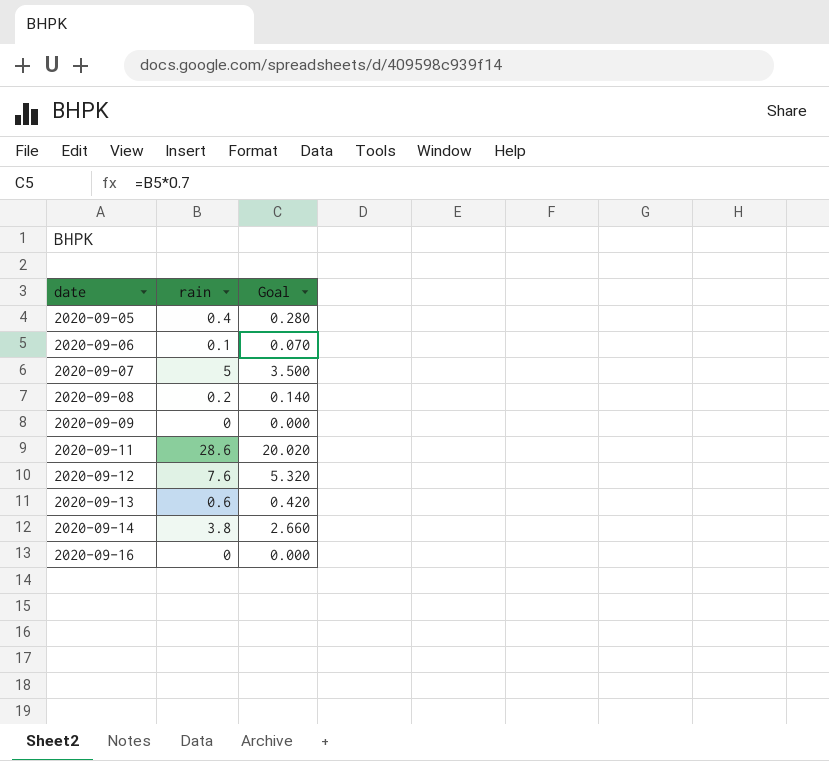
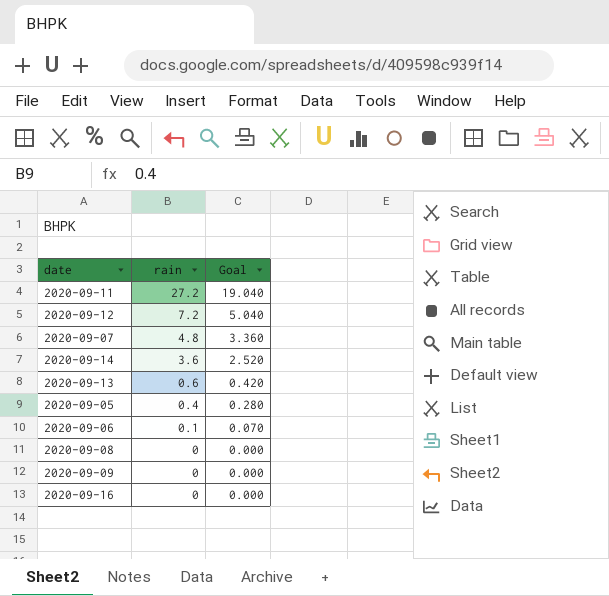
row order: date ascending -> rain descending
2020-09-11 | rain: 28.6 -> 27.2
2020-09-11 | Goal: 20.020 -> 19.040
2020-09-12 | rain: 7.6 -> 7.2
2020-09-12 | Goal: 5.320 -> 5.040
2020-09-07 | rain: 5 -> 4.8
2020-09-07 | Goal: 3.500 -> 3.360
2020-09-14 | rain: 3.8 -> 3.6
2020-09-14 | Goal: 2.660 -> 2.520
2020-09-08 | rain: 0.2 -> 0
2020-09-08 | Goal: 0.140 -> 0.000

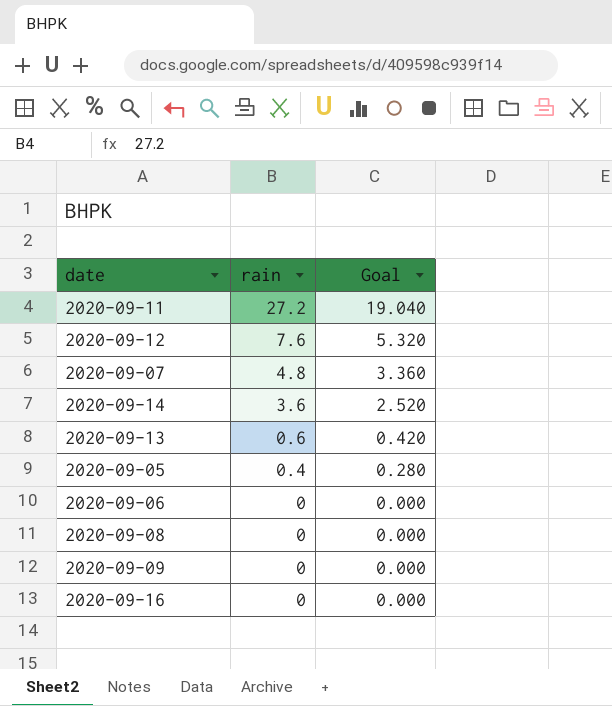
2020-09-12 | rain: 7.2 -> 7.6
2020-09-12 | Goal: 5.040 -> 5.320
2020-09-06 | rain: 0.1 -> 0
2020-09-06 | Goal: 0.070 -> 0.000

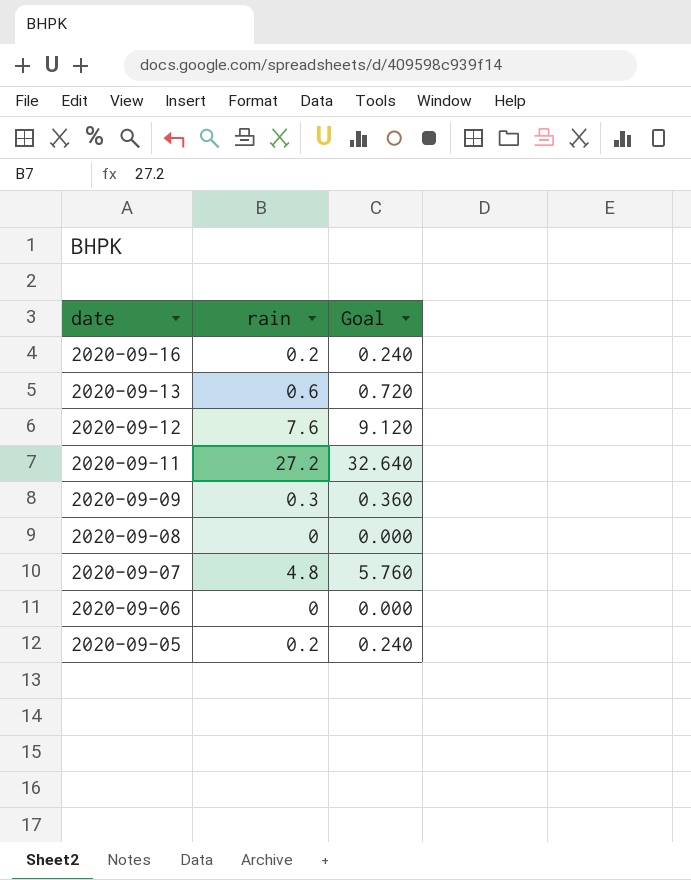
row order: rain descending -> date descending
column Goal | formula: [rain] * 0.7 -> [rain] * 1.2
row 2020-09-14: 3.6 | 2.520 -> none
2020-09-16 | rain: 0 -> 0.2
2020-09-09 | rain: 0 -> 0.3
2020-09-05 | rain: 0.4 -> 0.2

